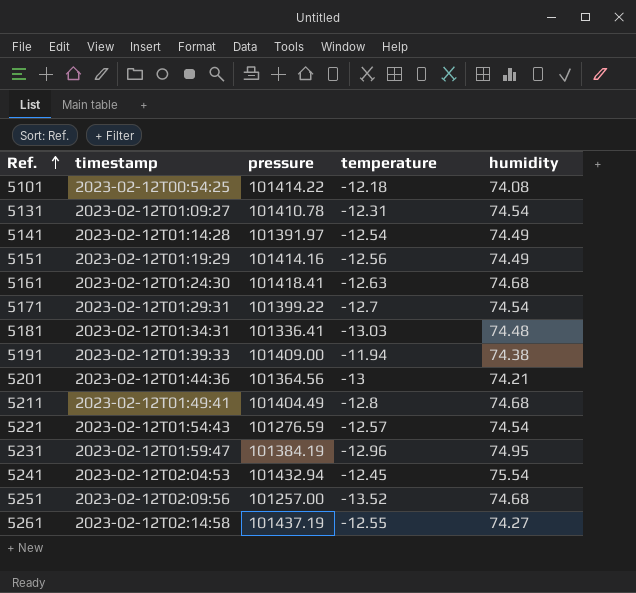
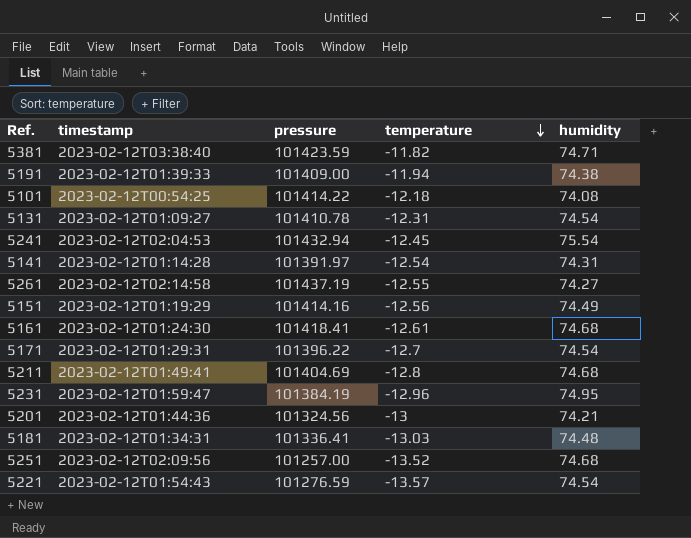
row order: Ref. ascending -> temperature descending
row 5381: none -> 2023-02-12T03:38:40 | 101423.59 | -11.82 | 74.71
5141 | humidity: 74.49 -> 74.31
5161 | temperature: -12.63 -> -12.61
5171 | pressure: 101399.22 -> 101396.22
5211 | pressure: 101404.49 -> 101404.69
5201 | pressure: 101364.56 -> 101324.56
5221 | temperature: -12.57 -> -13.57

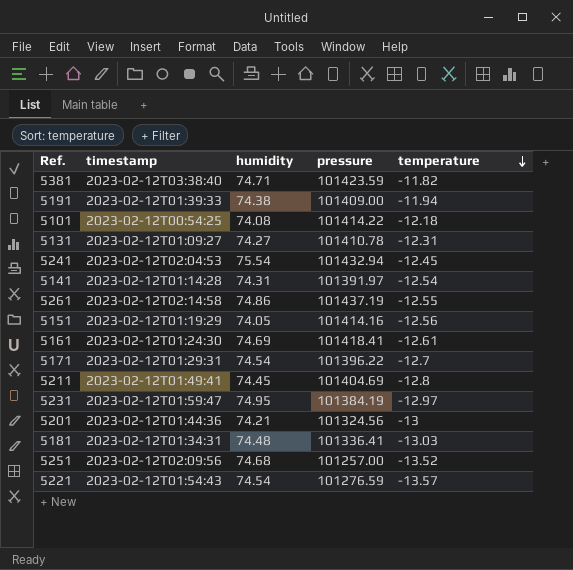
column humidity | position: 5 -> 3
5131 | humidity: 74.54 -> 74.27
5261 | humidity: 74.27 -> 74.86
5151 | humidity: 74.49 -> 74.05
5161 | humidity: 74.68 -> 74.69
5211 | humidity: 74.68 -> 74.45
5231 | temperature: -12.96 -> -12.97

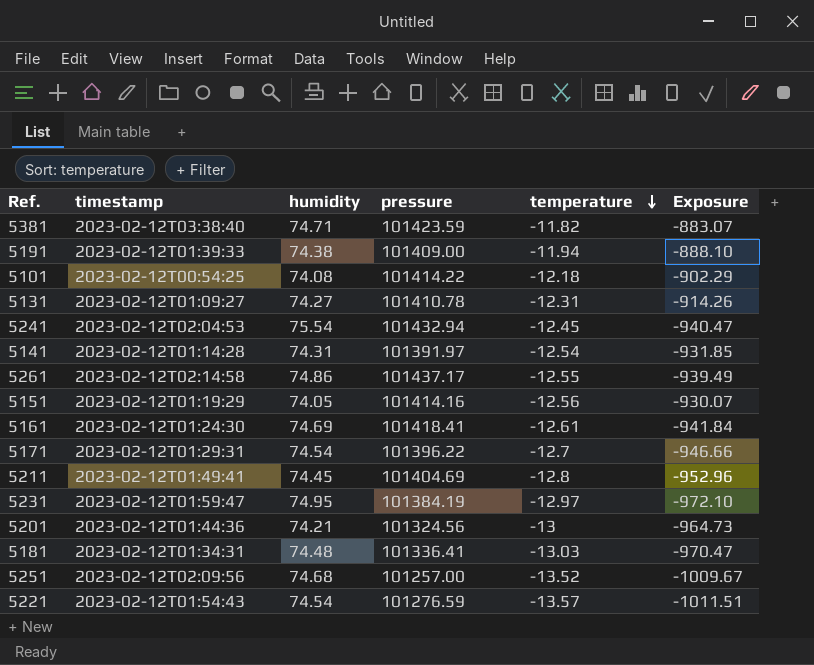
column Exposure | formula: none -> [humidity] * [temperature]
5261 | pressure: 101437.19 -> 101437.17

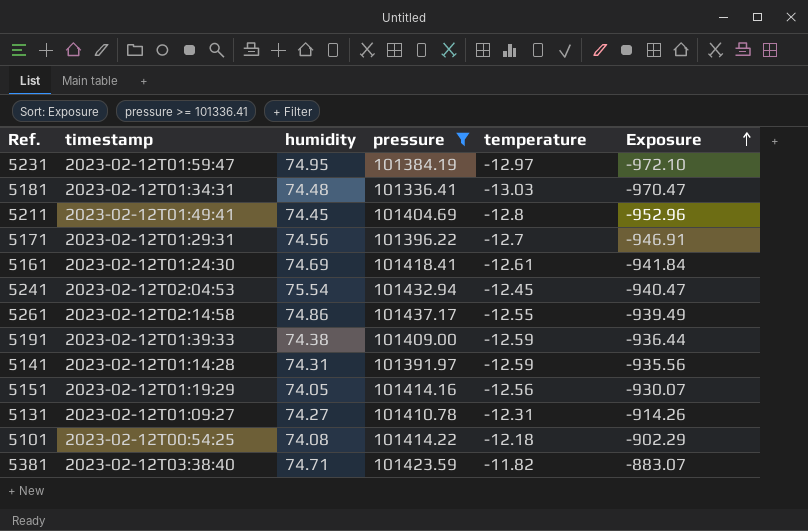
filter: none -> pressure >= 101336.41
row order: temperature descending -> Exposure ascending
5171 | humidity: 74.54 -> 74.56
5171 | Exposure: -946.66 -> -946.91
5191 | temperature: -11.94 -> -12.59
5191 | Exposure: -888.10 -> -936.44
5141 | temperature: -12.54 -> -12.59
5141 | Exposure: -931.85 -> -935.56

